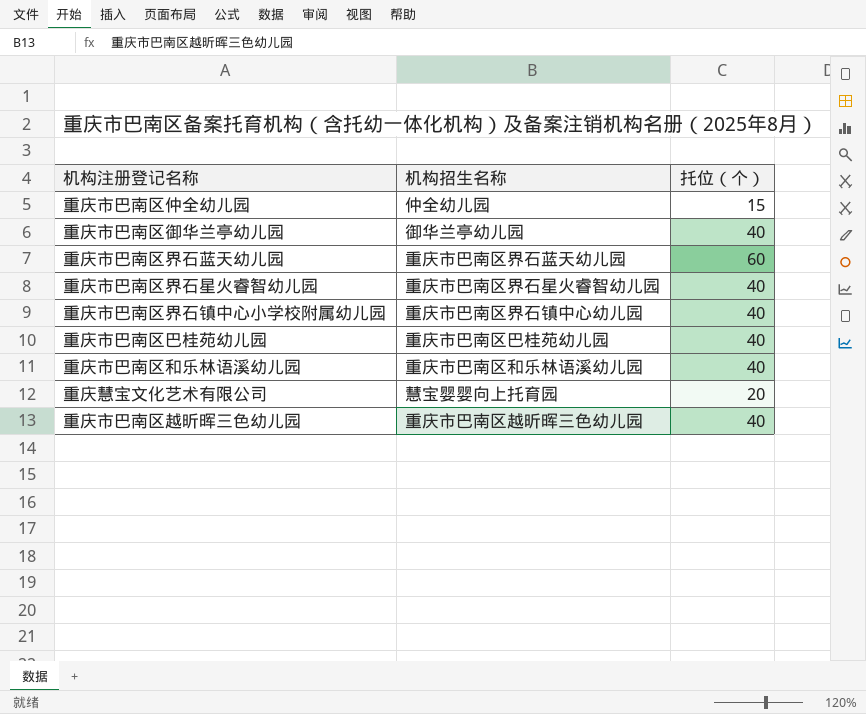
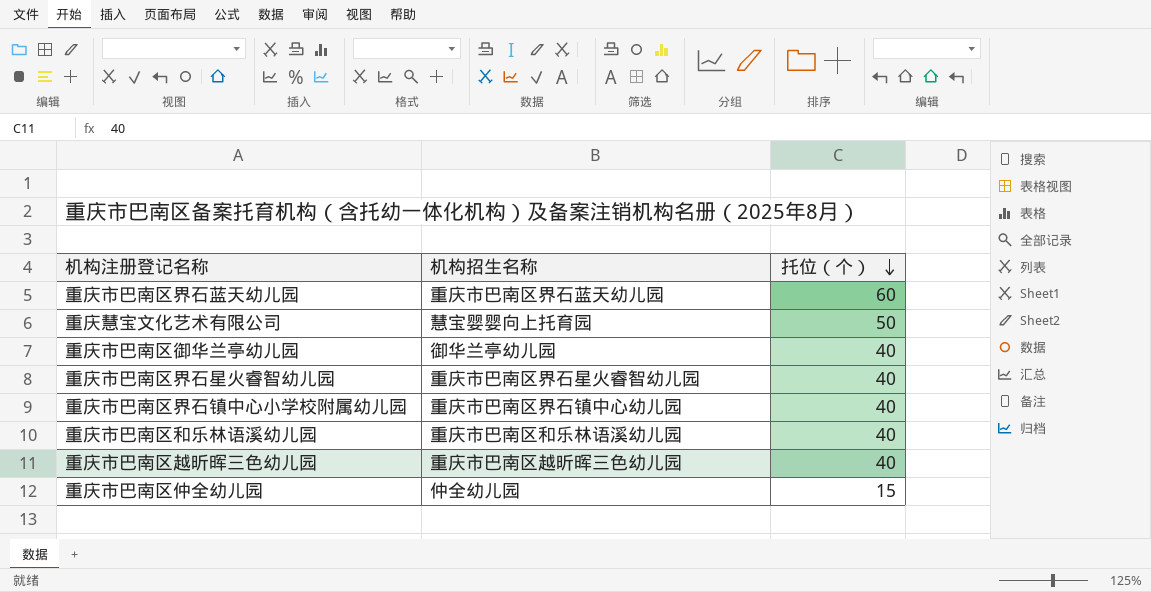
row order: none -> 托位（个） descending
row 重庆市巴南区巴桂苑幼儿园: 重庆市巴南区巴桂苑幼儿园 | 40 -> none
重庆慧宝文化艺术有限公司 | 托位（个）: 20 -> 50

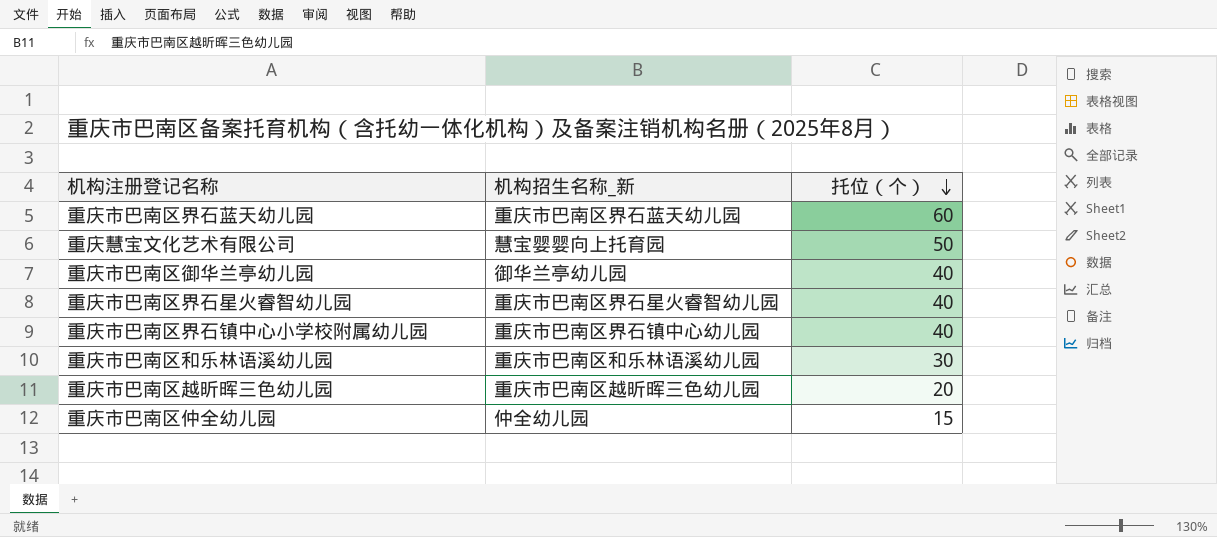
column name: 机构招生名称 -> 机构招生名称_新
重庆市巴南区和乐林语溪幼儿园 | 托位（个）: 40 -> 30
重庆市巴南区越昕晖三色幼儿园 | 托位（个）: 40 -> 20

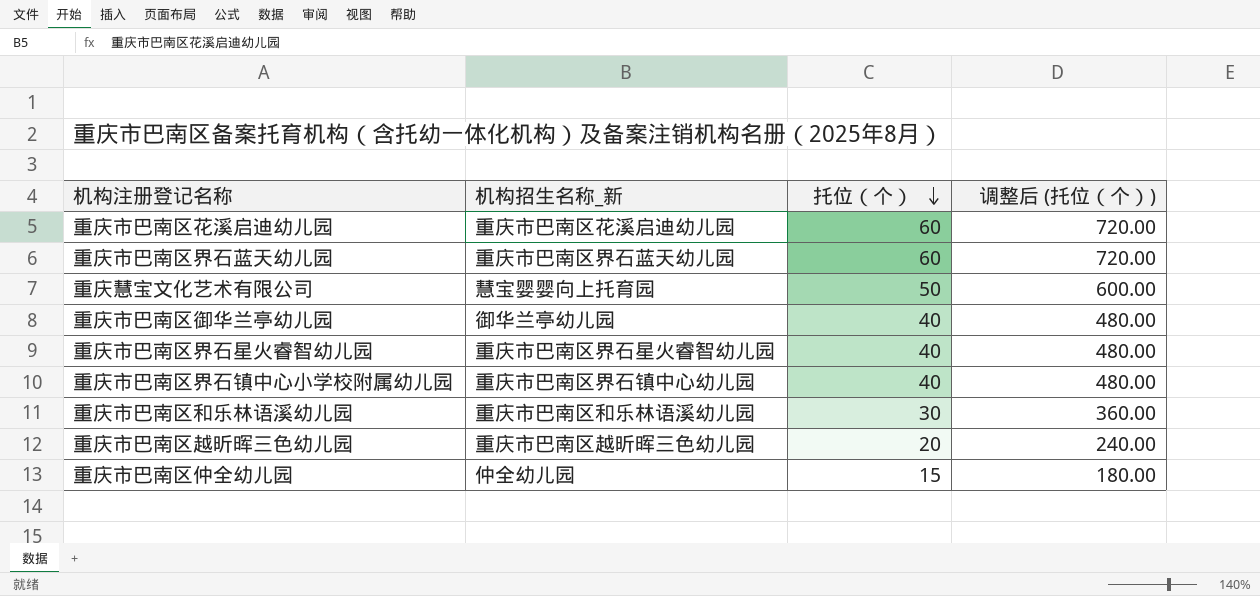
column 调整后 (托位（个）) | formula: none -> [托位（个）] * 12
row 重庆市巴南区花溪启迪幼儿园: none -> 重庆市巴南区花溪启迪幼儿园 | 60 | 720.00

